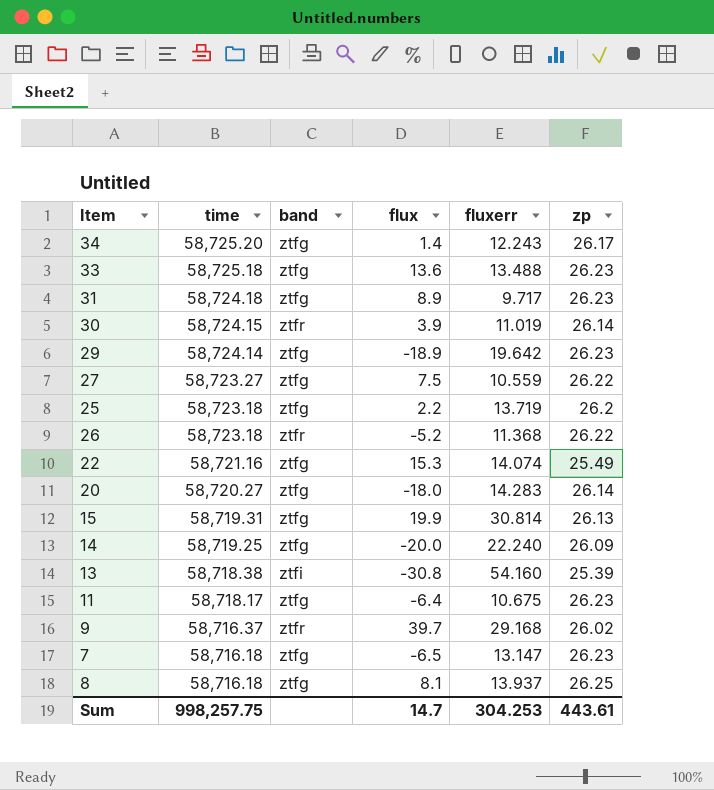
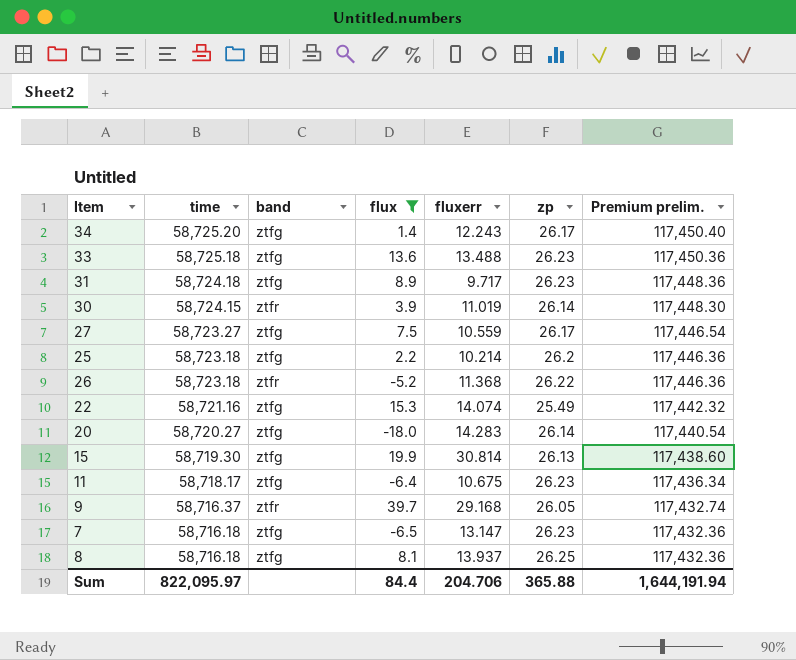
filter: none -> flux >= -18.0
column Premium prelim. | formula: none -> [time] * 2
27 | zp: 26.22 -> 26.17
25 | fluxerr: 13.719 -> 10.214
15 | time: 58,719.31 -> 58,719.30
9 | zp: 26.02 -> 26.05
Sum | time: 998,257.75 -> 822,095.97
Sum | flux: 14.7 -> 84.4
Sum | fluxerr: 304.253 -> 204.706
Sum | zp: 443.61 -> 365.88

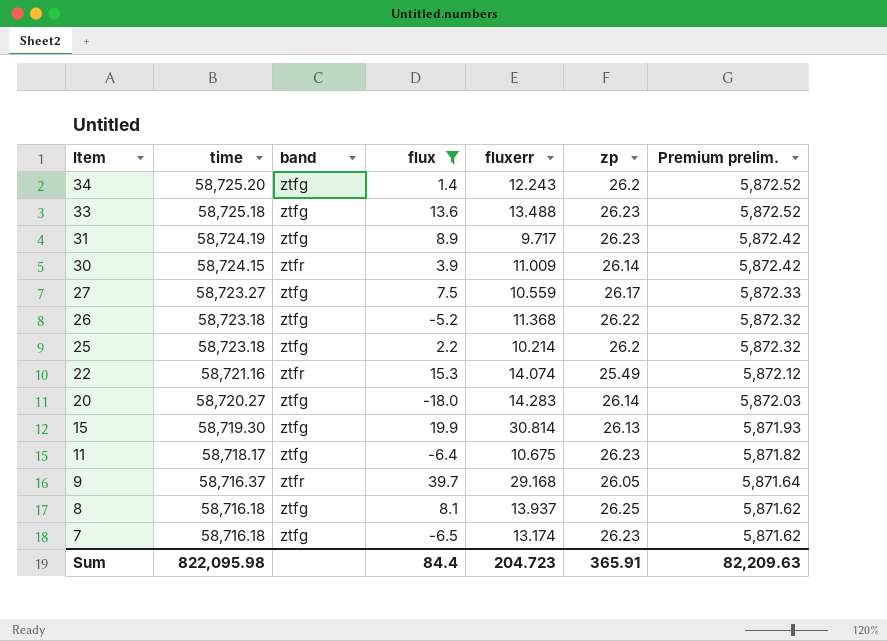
row order: time descending -> Item descending
column Premium prelim. | formula: [time] * 2 -> [time] * 0.1
34 | zp: 26.17 -> 26.2
31 | time: 58,724.18 -> 58,724.19
30 | fluxerr: 11.019 -> 11.009
26 | band: ztfr -> ztfg
22 | band: ztfg -> ztfr
7 | fluxerr: 13.147 -> 13.174
Sum | time: 822,095.97 -> 822,095.98
Sum | fluxerr: 204.706 -> 204.723
Sum | zp: 365.88 -> 365.91
Sum | Premium prelim.: 1,644,191.94 -> 82,209.63

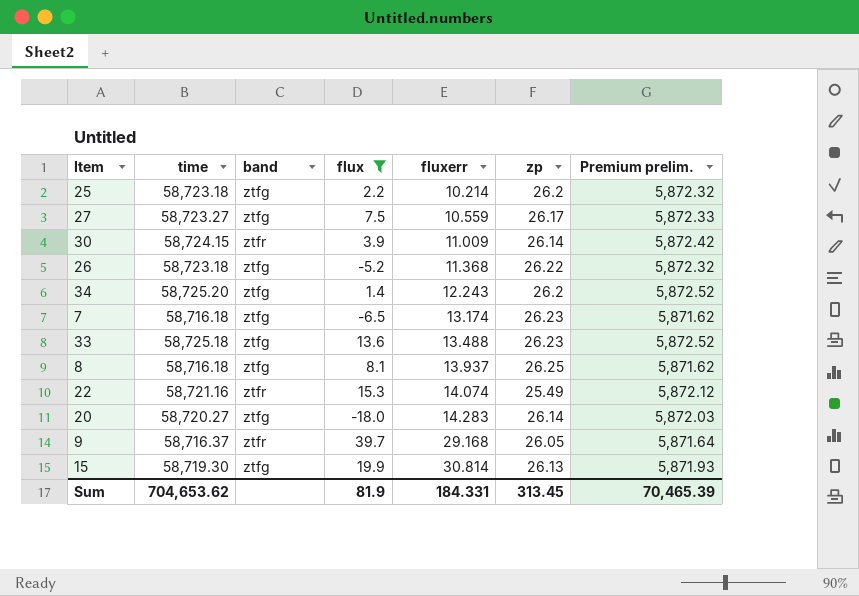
row order: Item descending -> fluxerr ascending
row 31: 58,724.19 | ztfg | 8.9 | 9.717 | 26.23 | 5,872.42 -> none
row 11: 58,718.17 | ztfg | -6.4 | 10.675 | 26.23 | 5,871.82 -> none
Sum | time: 822,095.98 -> 704,653.62
Sum | flux: 84.4 -> 81.9
Sum | fluxerr: 204.723 -> 184.331
Sum | zp: 365.91 -> 313.45
Sum | Premium prelim.: 82,209.63 -> 70,465.39

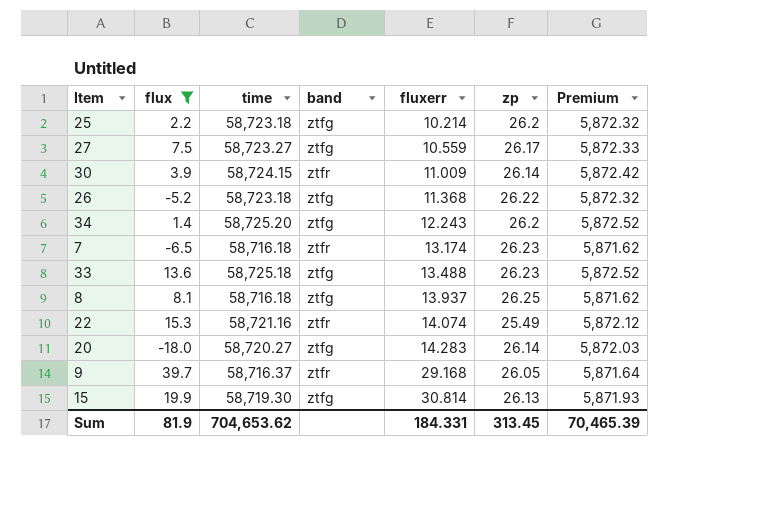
column flux | position: 4 -> 2
column name: Premium prelim. -> Premium
7 | band: ztfg -> ztfr

